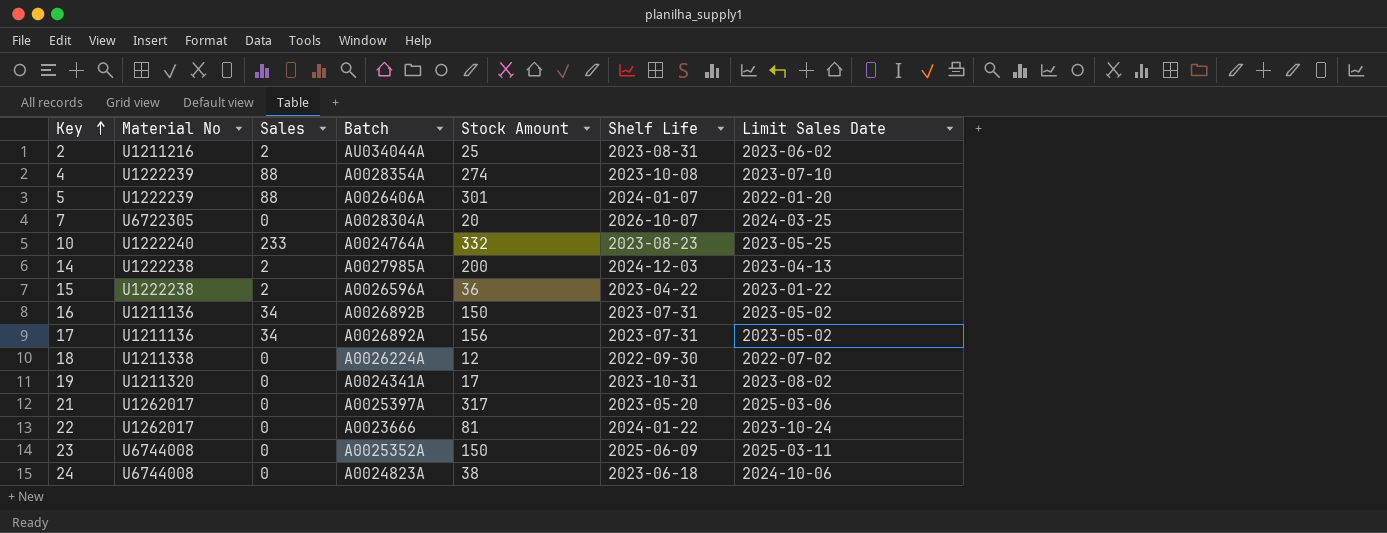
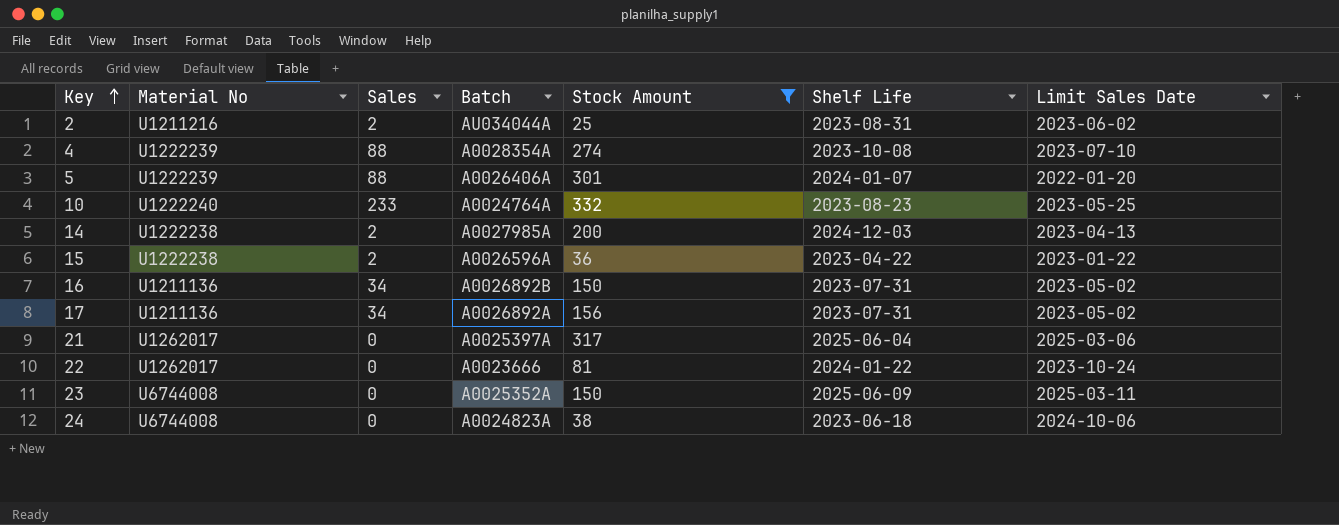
filter: none -> Stock Amount >= 25
21 | Shelf Life: 2023-05-20 -> 2025-06-04

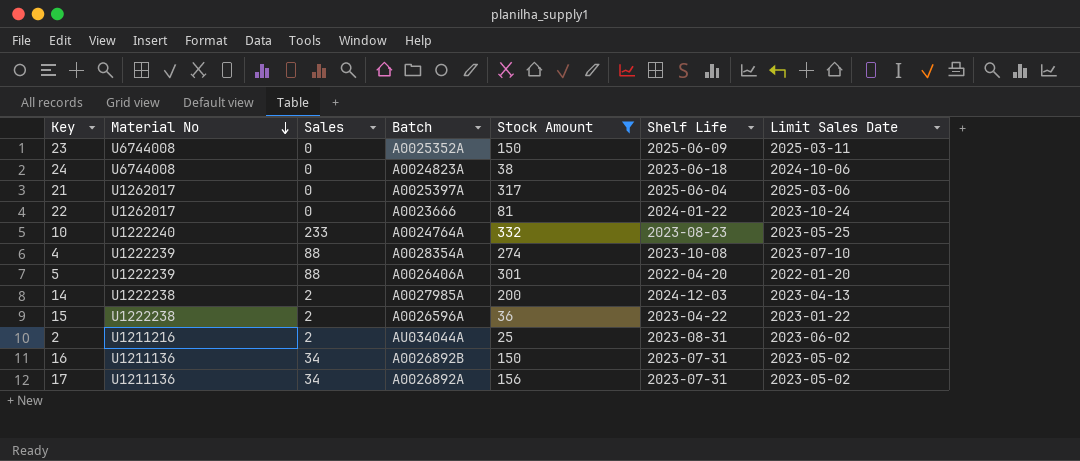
row order: Key ascending -> Material No descending
5 | Shelf Life: 2024-01-07 -> 2022-04-20

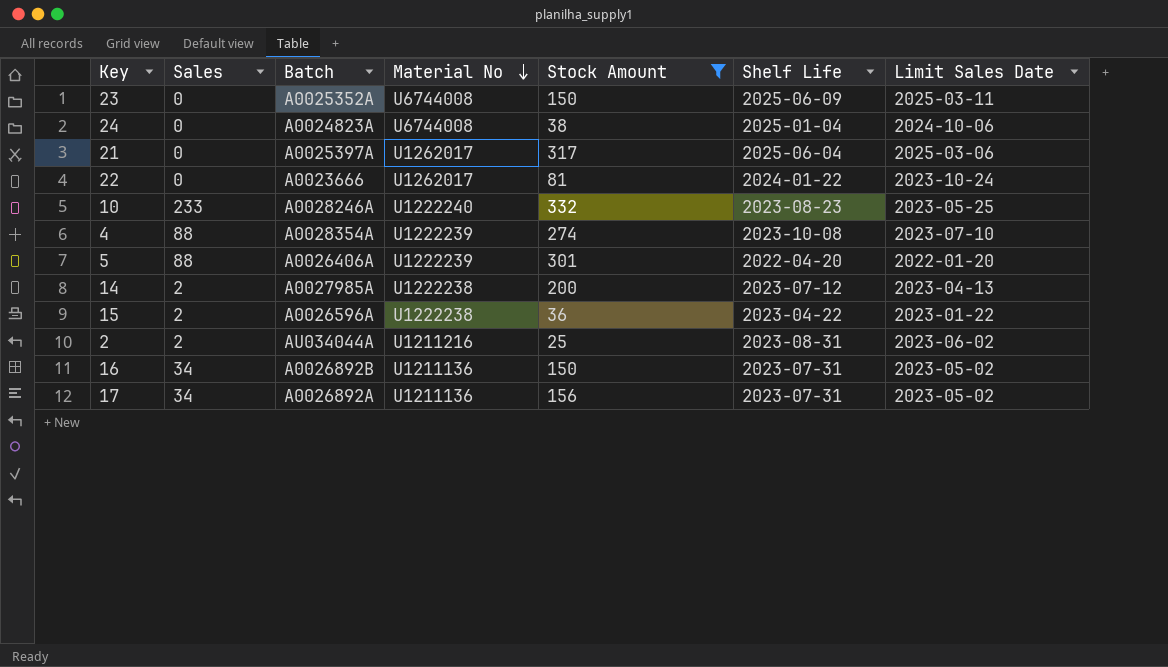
column Material No | position: 2 -> 4
24 | Shelf Life: 2023-06-18 -> 2025-01-04
10 | Batch: A0024764A -> A0028246A
14 | Shelf Life: 2024-12-03 -> 2023-07-12

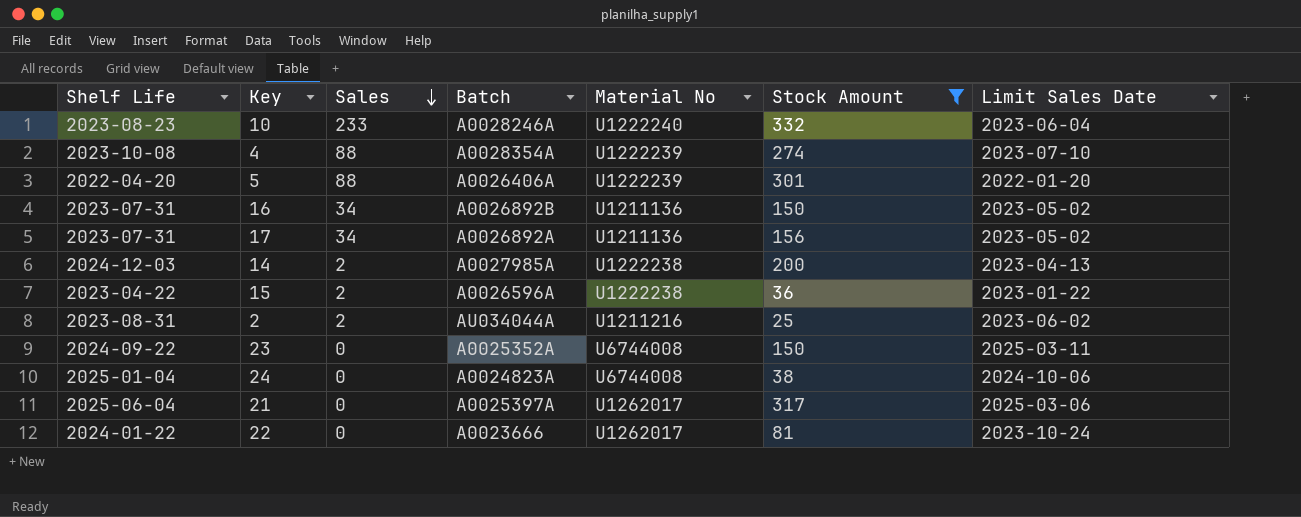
row order: Material No descending -> Sales descending
column Shelf Life | position: 6 -> 1
10 | Limit Sales Date: 2023-05-25 -> 2023-06-04
14 | Shelf Life: 2023-07-12 -> 2024-12-03
23 | Shelf Life: 2025-06-09 -> 2024-09-22

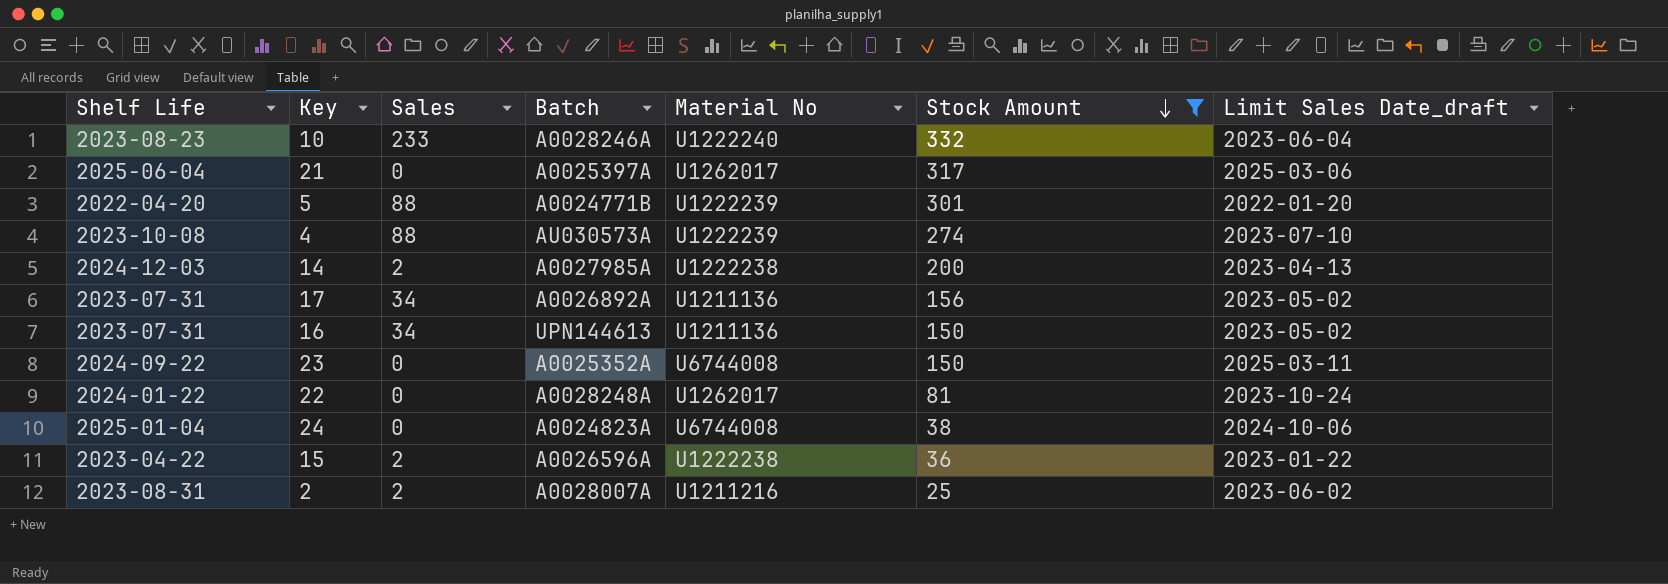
row order: Sales descending -> Stock Amount descending
column name: Limit Sales Date -> Limit Sales Date_draft
5 | Batch: A0026406A -> A0024771B
4 | Batch: A0028354A -> AU030573A
16 | Batch: A0026892B -> UPN144613
22 | Batch: A0023666 -> A0028248A
2 | Batch: AU034044A -> A0028007A

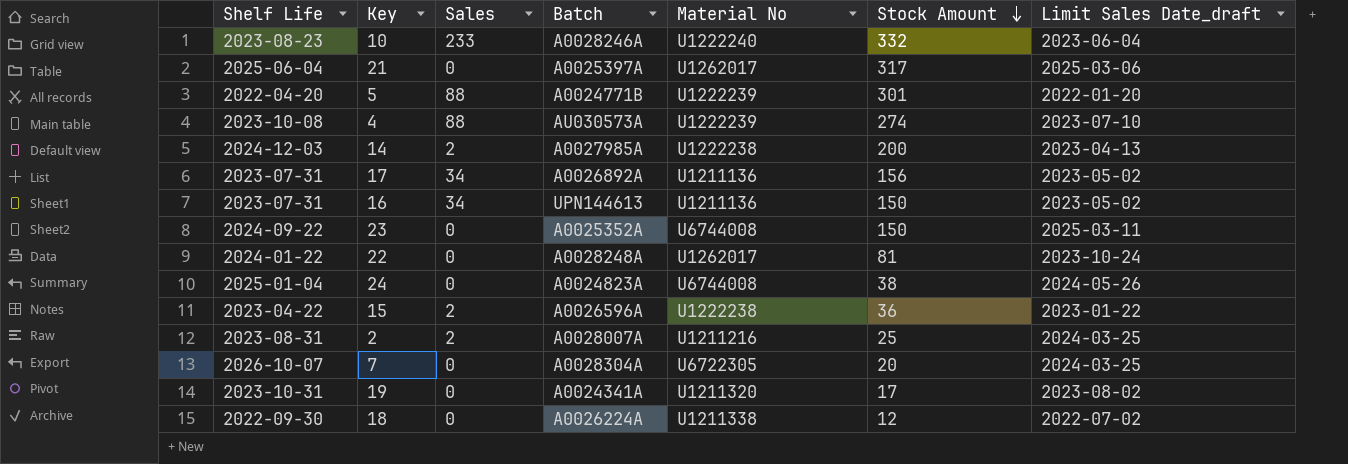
filter: Stock Amount >= 25 -> none
24 | Limit Sales Date_draft: 2024-10-06 -> 2024-05-26
2 | Limit Sales Date_draft: 2023-06-02 -> 2024-03-25

